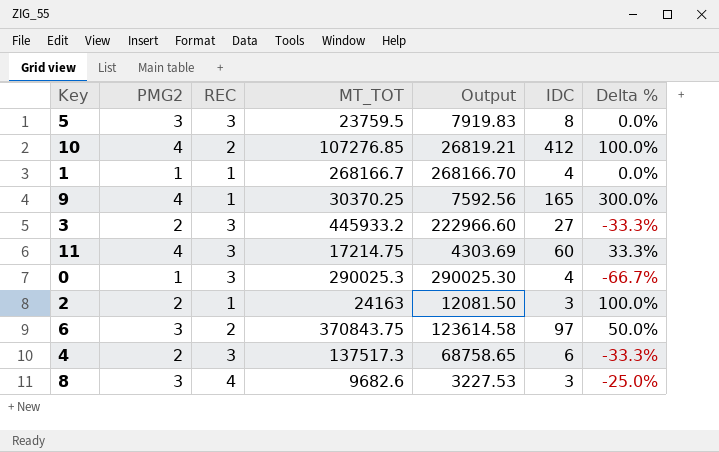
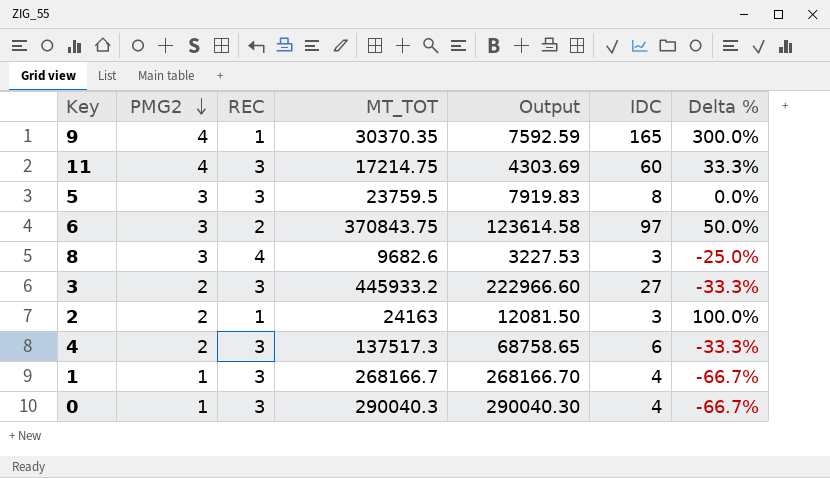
row order: none -> PMG2 descending
row 10: 4 | 2 | 107276.85 | 26819.21 | 412 | 100.0% -> none
9 | MT_TOT: 30370.25 -> 30370.35
9 | Output: 7592.56 -> 7592.59
1 | REC: 1 -> 3
1 | Delta %: 0.0% -> -66.7%
0 | MT_TOT: 290025.3 -> 290040.3
0 | Output: 290025.30 -> 290040.30

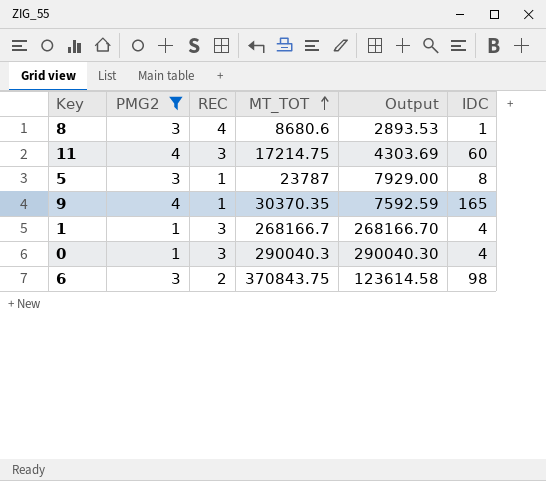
filter: none -> PMG2 != 2
row order: PMG2 descending -> MT_TOT ascending
column Delta % | formula: ([PMG2] - [REC]) / [REC] -> none
8 | MT_TOT: 9682.6 -> 8680.6
8 | Output: 3227.53 -> 2893.53
8 | IDC: 3 -> 1
5 | REC: 3 -> 1
5 | MT_TOT: 23759.5 -> 23787
5 | Output: 7919.83 -> 7929.00
6 | IDC: 97 -> 98

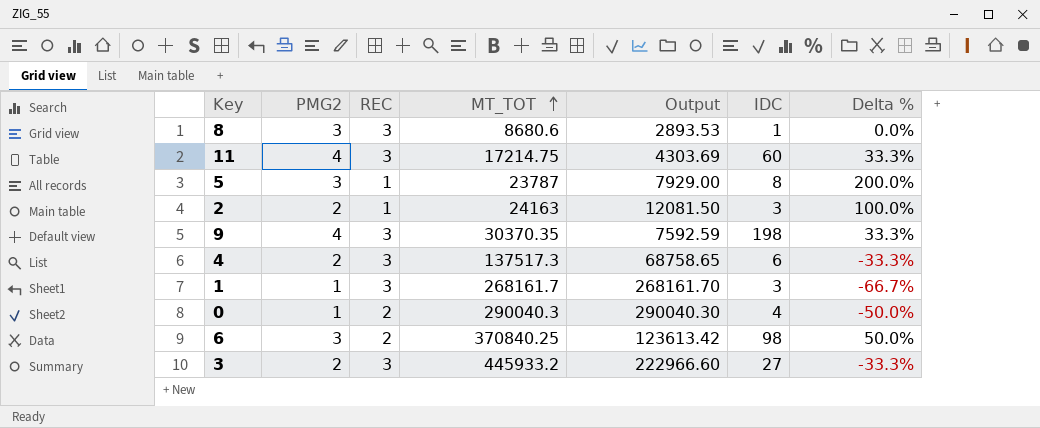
filter: PMG2 != 2 -> none
column Delta % | formula: none -> ([PMG2] - [REC]) / [REC]
8 | REC: 4 -> 3
9 | REC: 1 -> 3
9 | IDC: 165 -> 198
1 | MT_TOT: 268166.7 -> 268161.7
1 | Output: 268166.70 -> 268161.70
1 | IDC: 4 -> 3
0 | REC: 3 -> 2
6 | MT_TOT: 370843.75 -> 370840.25
6 | Output: 123614.58 -> 123613.42

